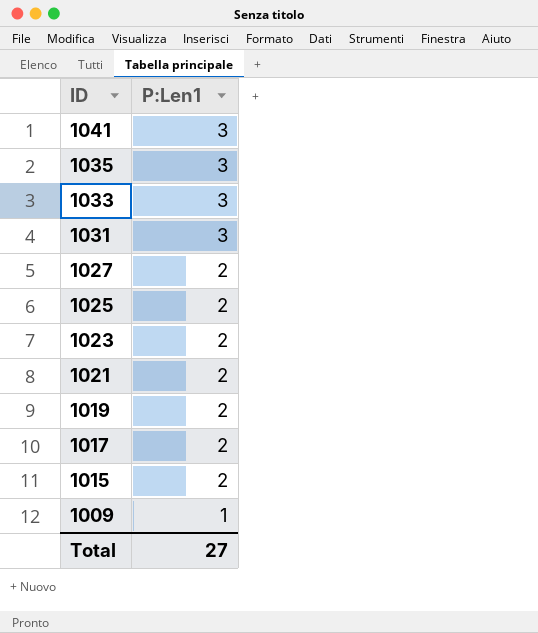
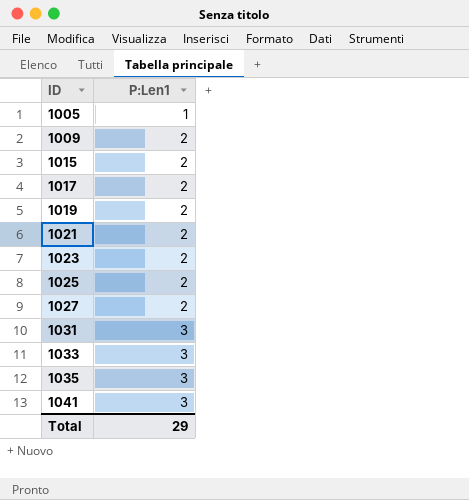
row order: ID descending -> ID ascending
row 1005: none -> 1
1009 | P:Len1: 1 -> 2
Total | P:Len1: 27 -> 29

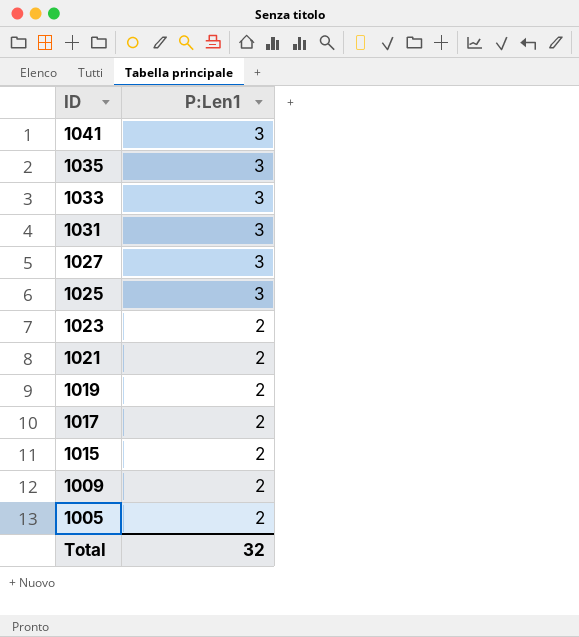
row order: ID ascending -> ID descending
1027 | P:Len1: 2 -> 3
1025 | P:Len1: 2 -> 3
1005 | P:Len1: 1 -> 2
Total | P:Len1: 29 -> 32

